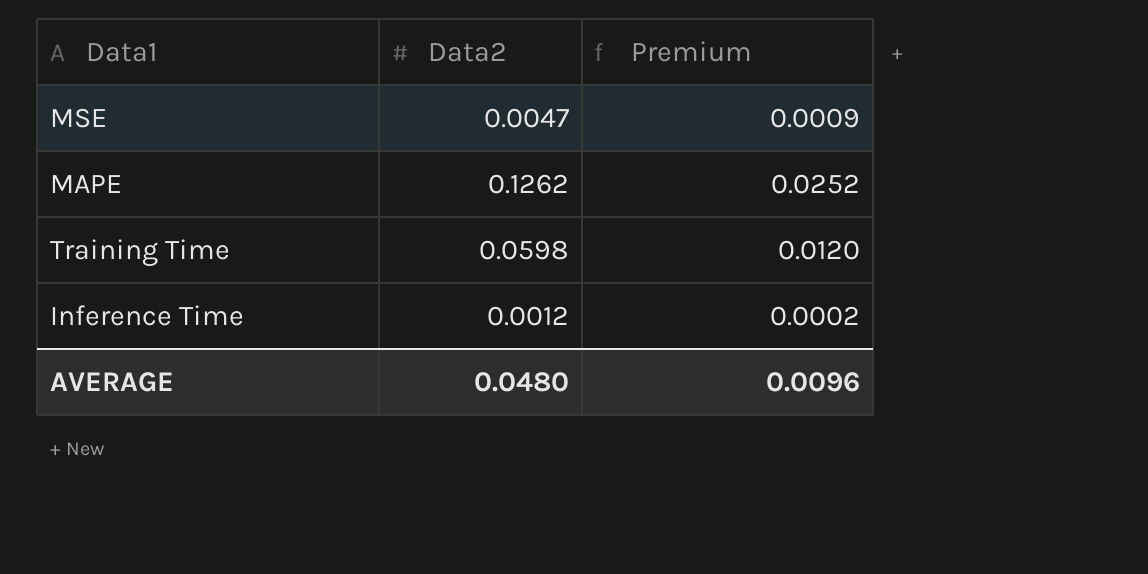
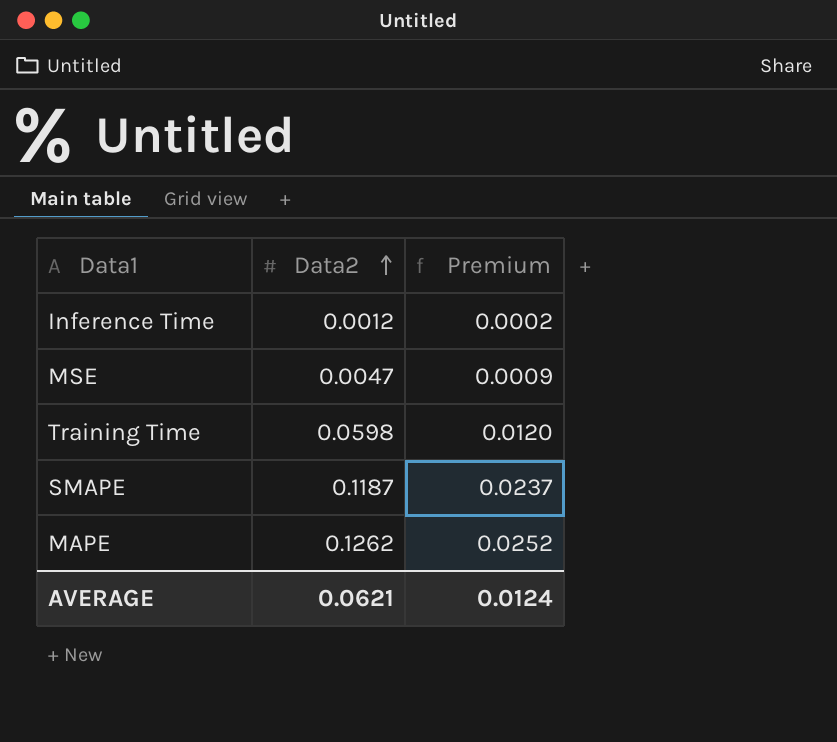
row order: none -> Data2 ascending
row SMAPE: none -> 0.1187 | 0.0237
AVERAGE | Data2: 0.0480 -> 0.0621
AVERAGE | Premium: 0.0096 -> 0.0124

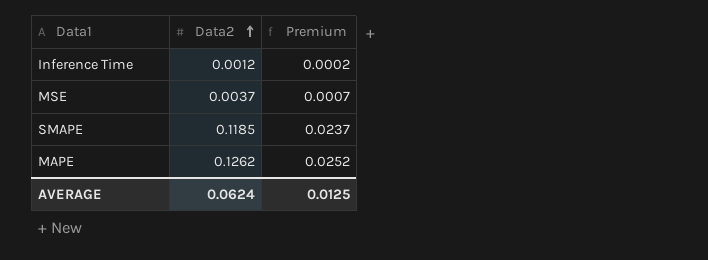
row Training Time: 0.0598 | 0.0120 -> none
MSE | Data2: 0.0047 -> 0.0037
MSE | Premium: 0.0009 -> 0.0007
SMAPE | Data2: 0.1187 -> 0.1185
AVERAGE | Data2: 0.0621 -> 0.0624
AVERAGE | Premium: 0.0124 -> 0.0125

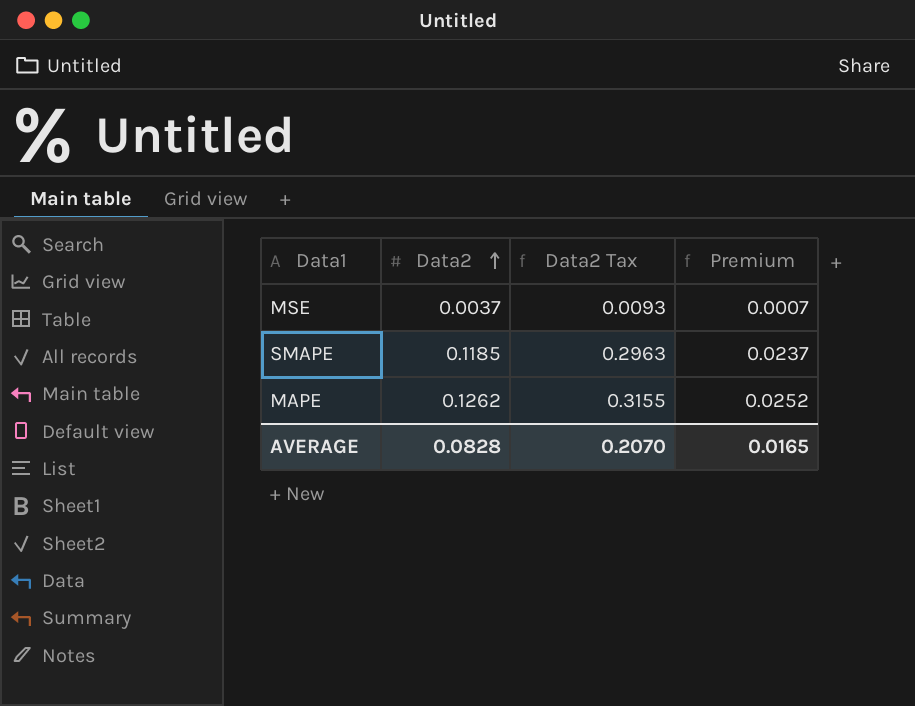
column Data2 Tax | formula: none -> [Data2] * 2.5
row Inference Time: 0.0012 | 0.0002 -> none
AVERAGE | Data2: 0.0624 -> 0.0828
AVERAGE | Premium: 0.0125 -> 0.0165

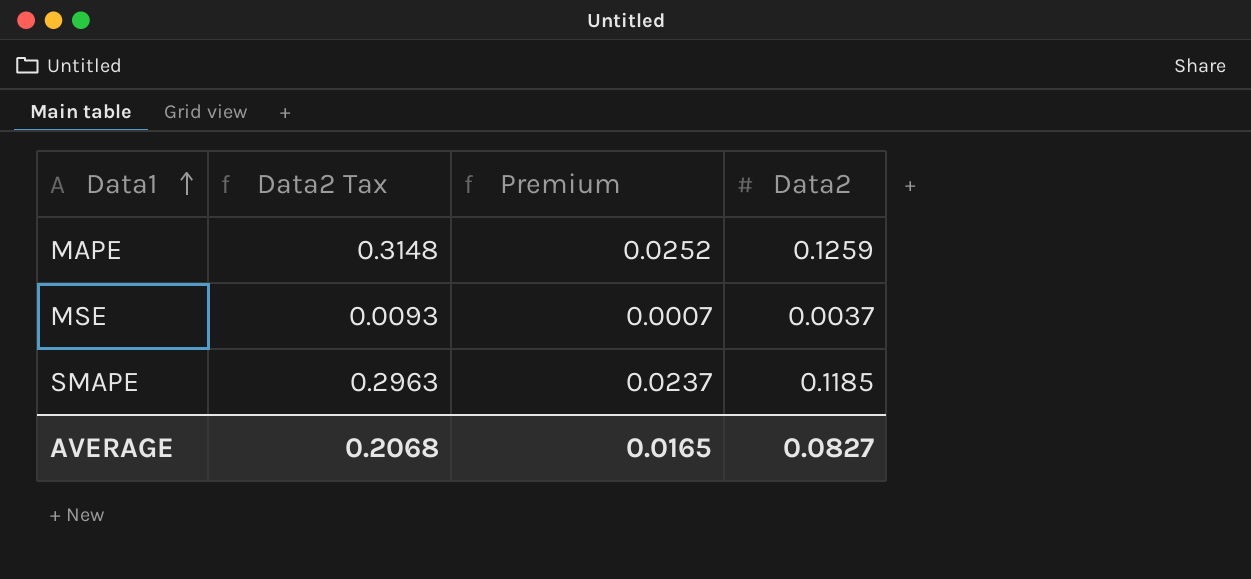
row order: Data2 ascending -> Data1 ascending
column Data2 | position: 2 -> 4
MAPE | Data2 Tax: 0.3155 -> 0.3148
MAPE | Data2: 0.1262 -> 0.1259
AVERAGE | Data2 Tax: 0.2070 -> 0.2068
AVERAGE | Data2: 0.0828 -> 0.0827

